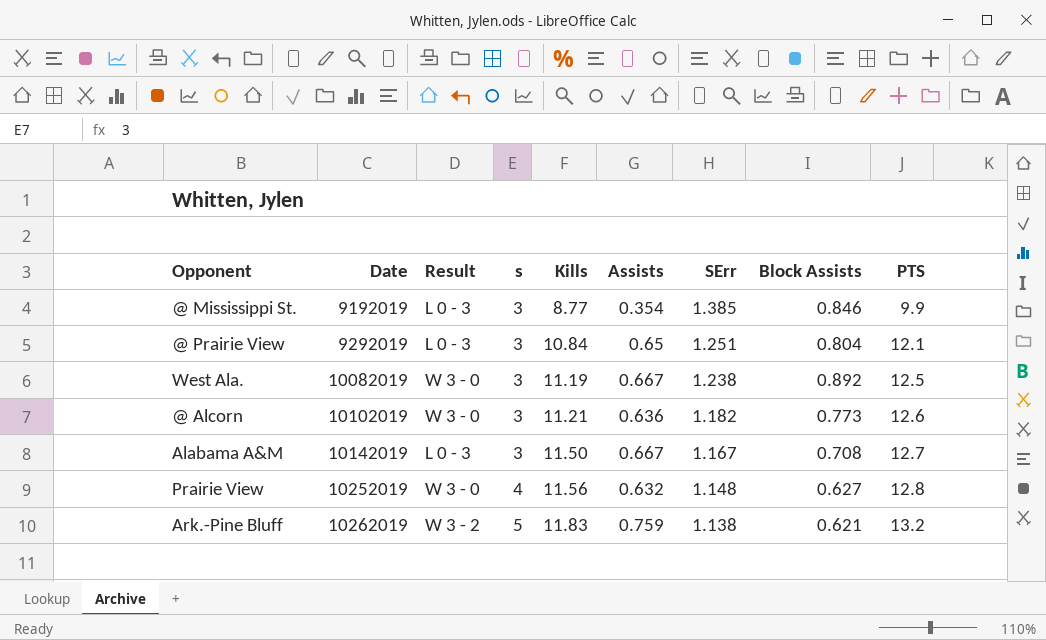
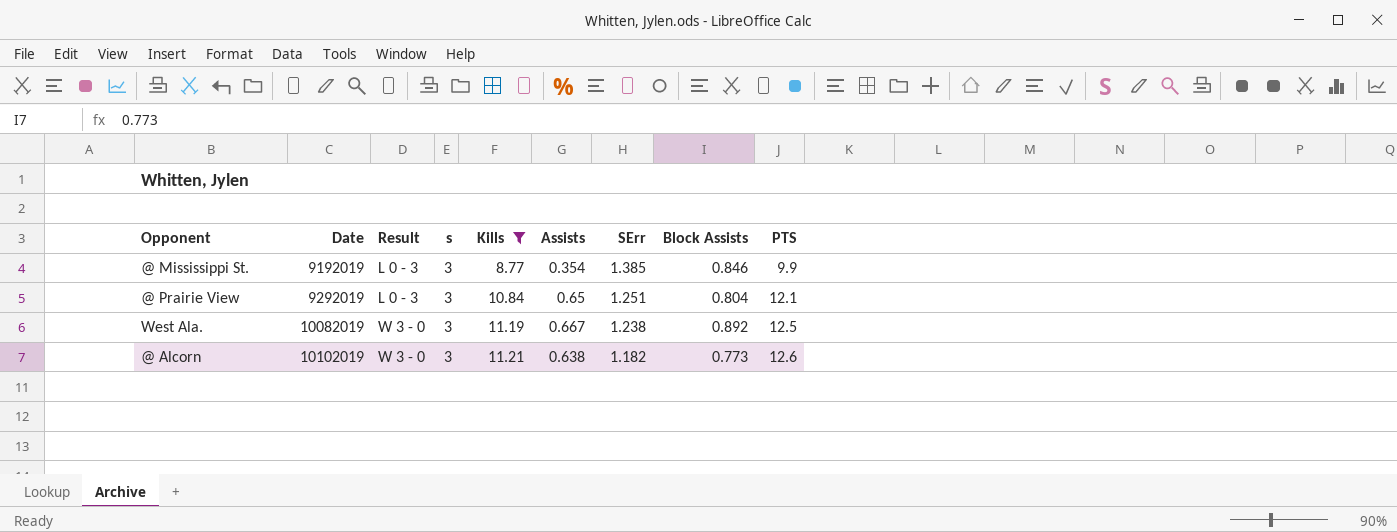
filter: none -> Kills <= 11.21
@ Alcorn | Assists: 0.636 -> 0.638

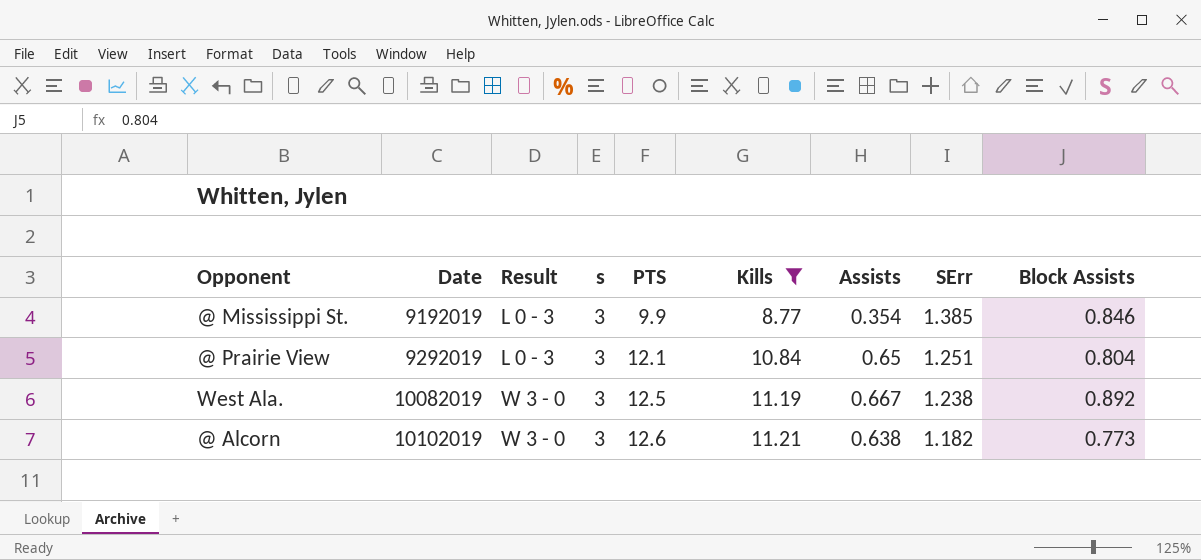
column PTS | position: 9 -> 5

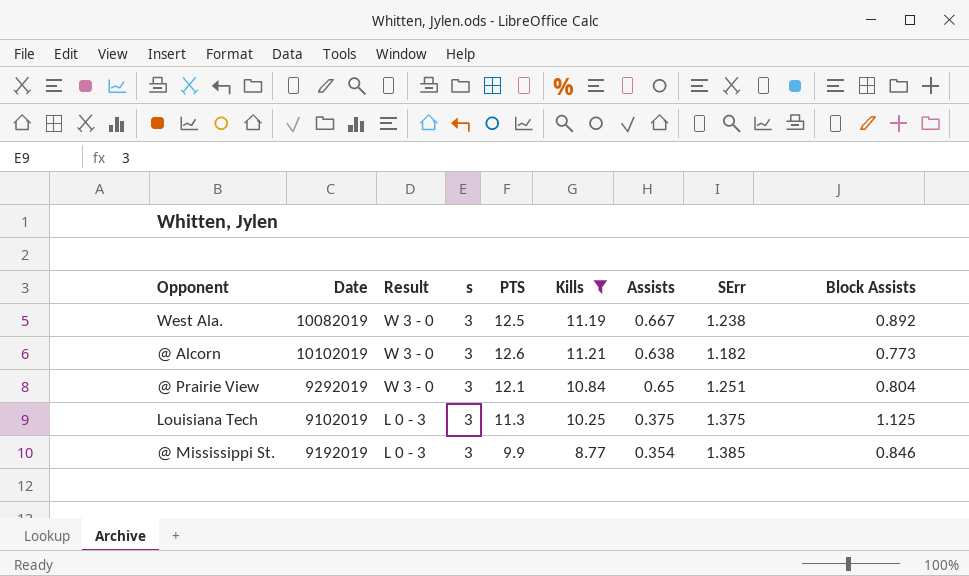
row order: Date ascending -> Result descending
@ Prairie View | Result: L 0 - 3 -> W 3 - 0
row Louisiana Tech: none -> 9102019 | L 0 - 3 | 3 | 11.3 | 10.25 | 0.375 | 1.375 | 1.125

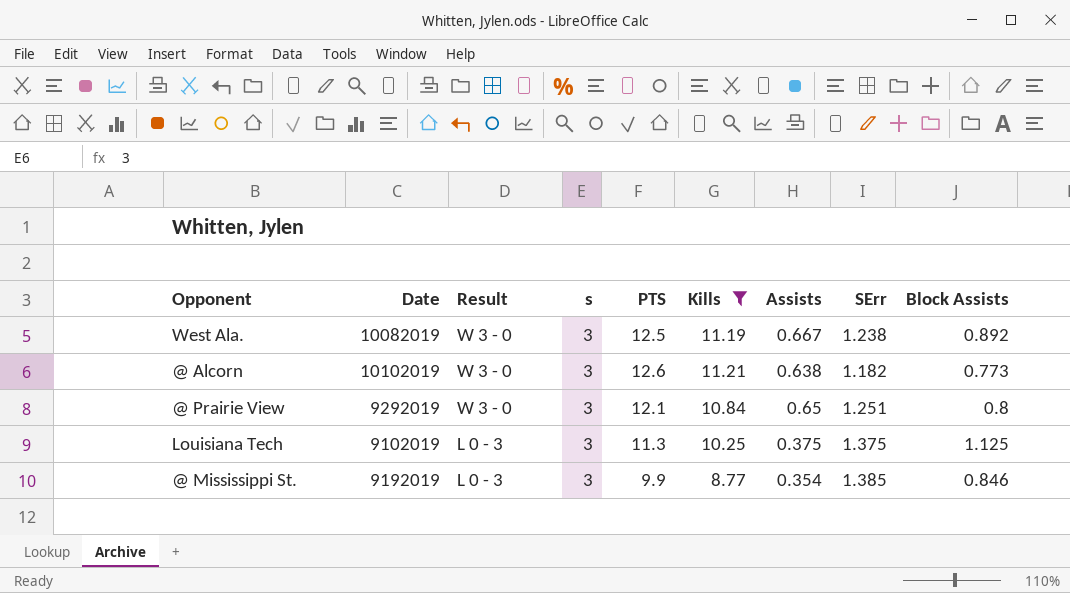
@ Prairie View | Block Assists: 0.804 -> 0.8

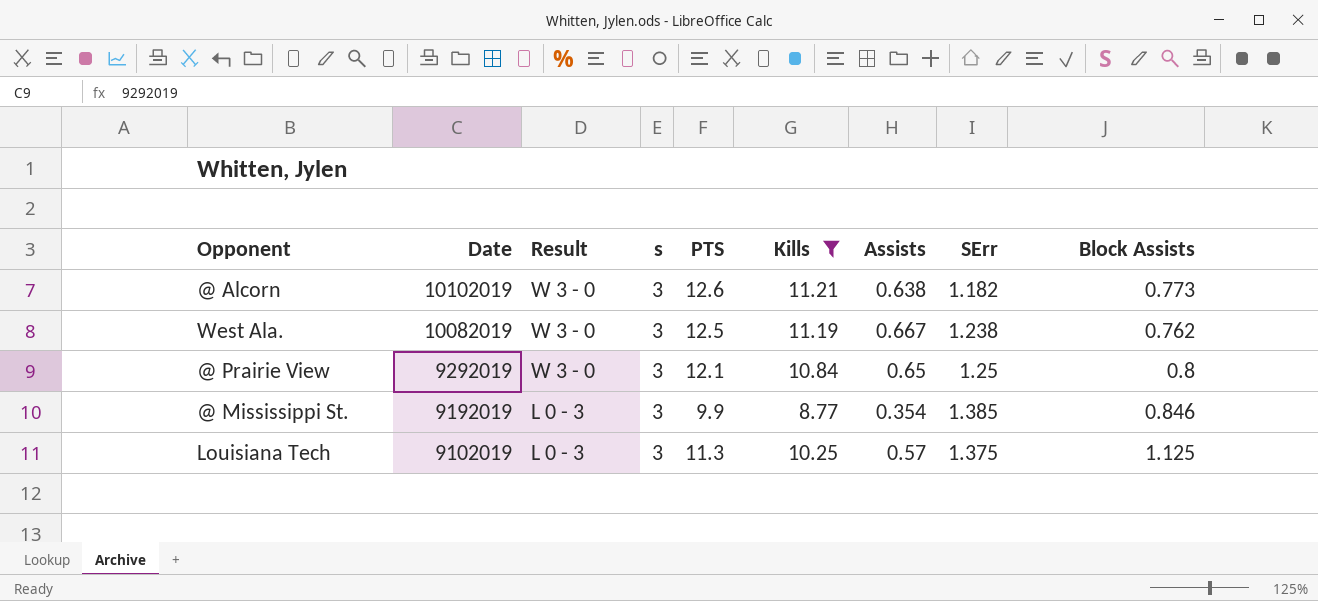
row order: Result descending -> Date descending
West Ala. | Block Assists: 0.892 -> 0.762
@ Prairie View | SErr: 1.251 -> 1.25
Louisiana Tech | Assists: 0.375 -> 0.57

